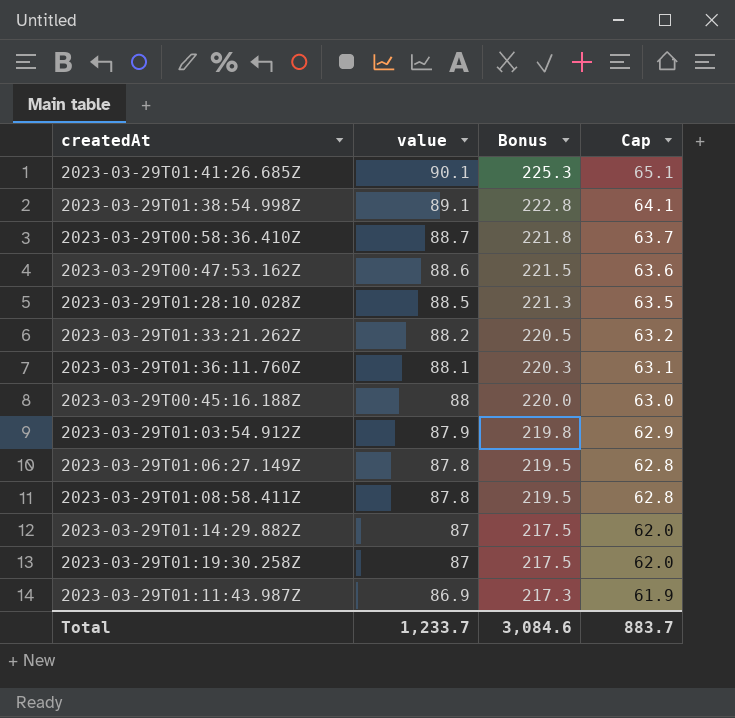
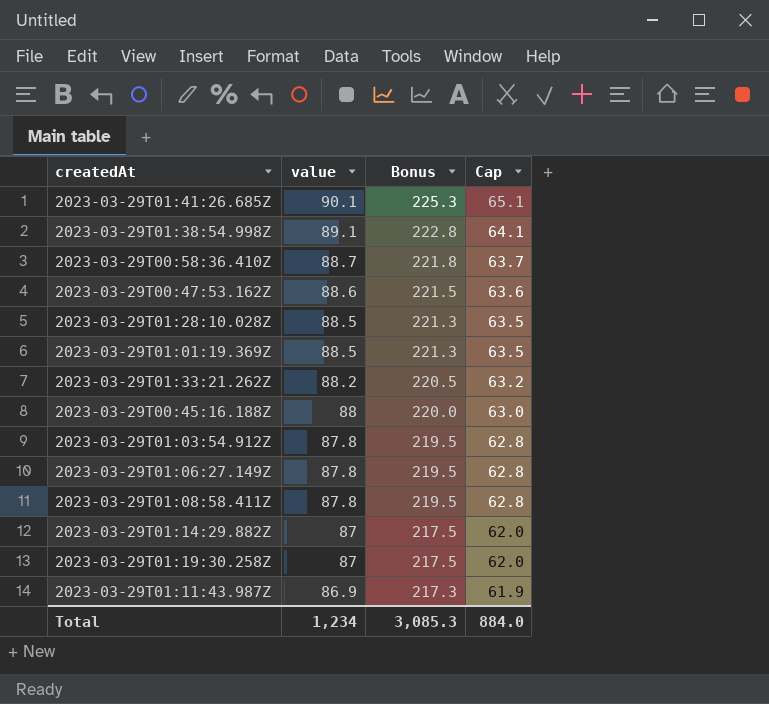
row 2023-03-29T01:36:11.760Z: 88.1 | 220.3 | 63.1 -> none
row 2023-03-29T01:01:19.369Z: none -> 88.5 | 221.3 | 63.5
2023-03-29T01:03:54.912Z | value: 87.9 -> 87.8
2023-03-29T01:03:54.912Z | Bonus: 219.8 -> 219.5
2023-03-29T01:03:54.912Z | Cap: 62.9 -> 62.8
Total | value: 1,233.7 -> 1,234
Total | Bonus: 3,084.6 -> 3,085.3
Total | Cap: 883.7 -> 884.0

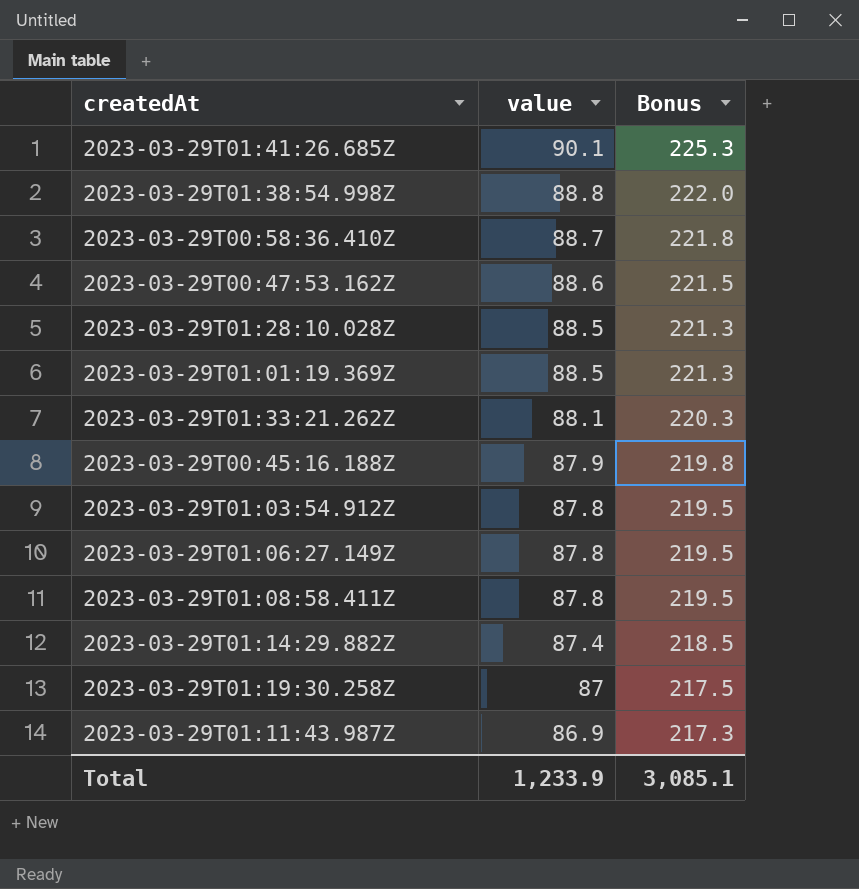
column Cap | formula: [value] - 25 -> none
2023-03-29T01:38:54.998Z | value: 89.1 -> 88.8
2023-03-29T01:38:54.998Z | Bonus: 222.8 -> 222.0
2023-03-29T01:33:21.262Z | value: 88.2 -> 88.1
2023-03-29T01:33:21.262Z | Bonus: 220.5 -> 220.3
2023-03-29T00:45:16.188Z | value: 88 -> 87.9
2023-03-29T00:45:16.188Z | Bonus: 220.0 -> 219.8
2023-03-29T01:14:29.882Z | value: 87 -> 87.4
2023-03-29T01:14:29.882Z | Bonus: 217.5 -> 218.5
Total | value: 1,234 -> 1,233.9
Total | Bonus: 3,085.3 -> 3,085.1

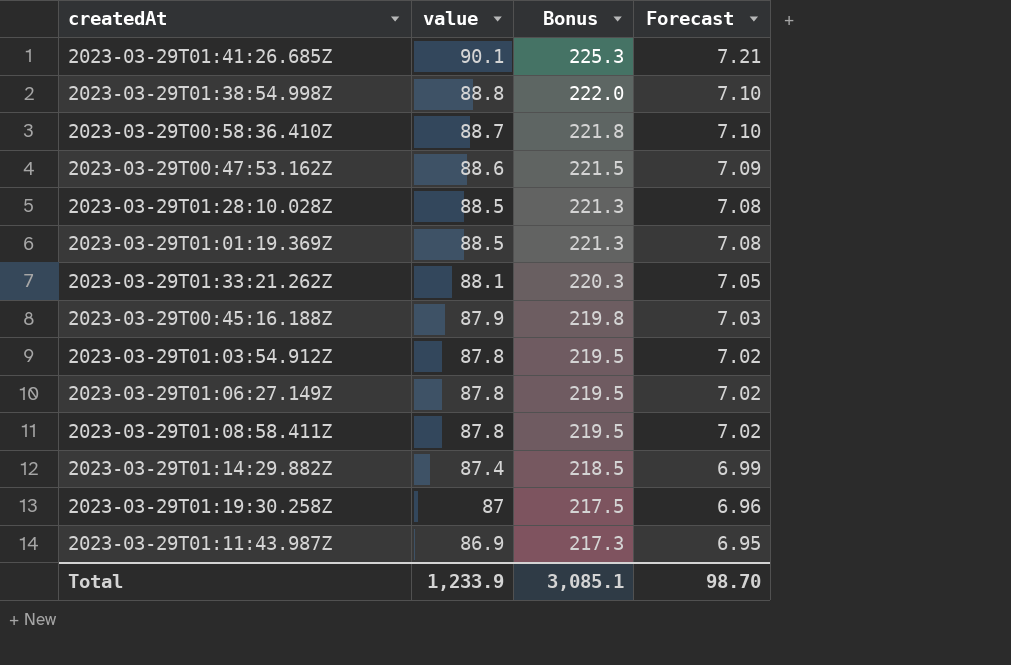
column Forecast | formula: none -> [value] * 0.08

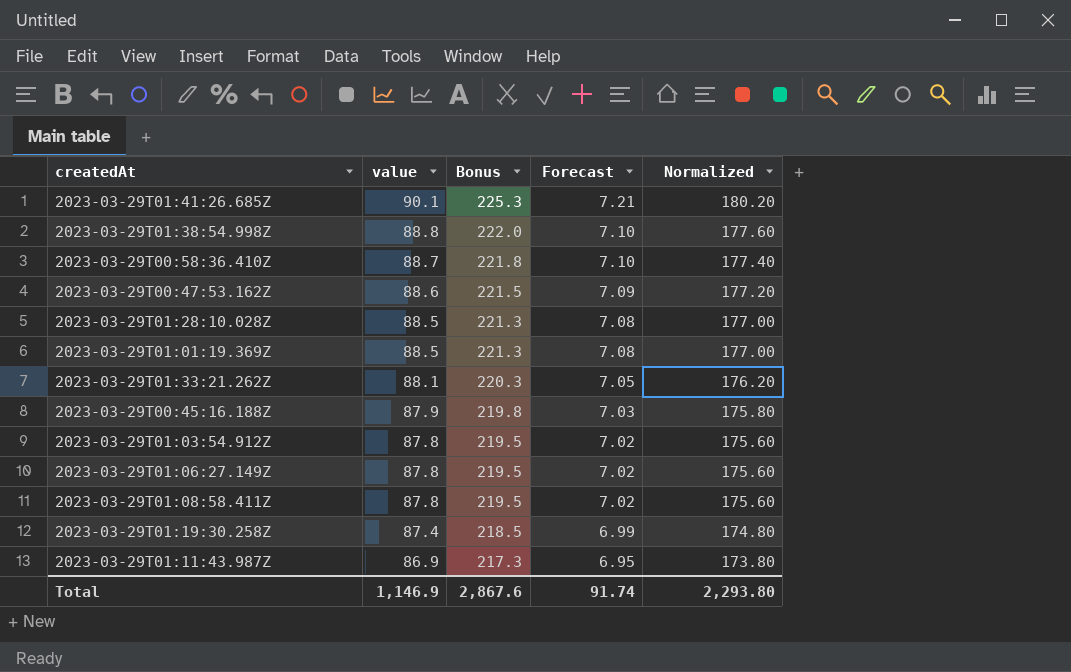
column Normalized | formula: none -> [value] * 2
row 2023-03-29T01:14:29.882Z: 87.4 | 218.5 | 6.99 -> none
2023-03-29T01:19:30.258Z | value: 87 -> 87.4
2023-03-29T01:19:30.258Z | Bonus: 217.5 -> 218.5
2023-03-29T01:19:30.258Z | Forecast: 6.96 -> 6.99
Total | value: 1,233.9 -> 1,146.9
Total | Bonus: 3,085.1 -> 2,867.6
Total | Forecast: 98.70 -> 91.74

